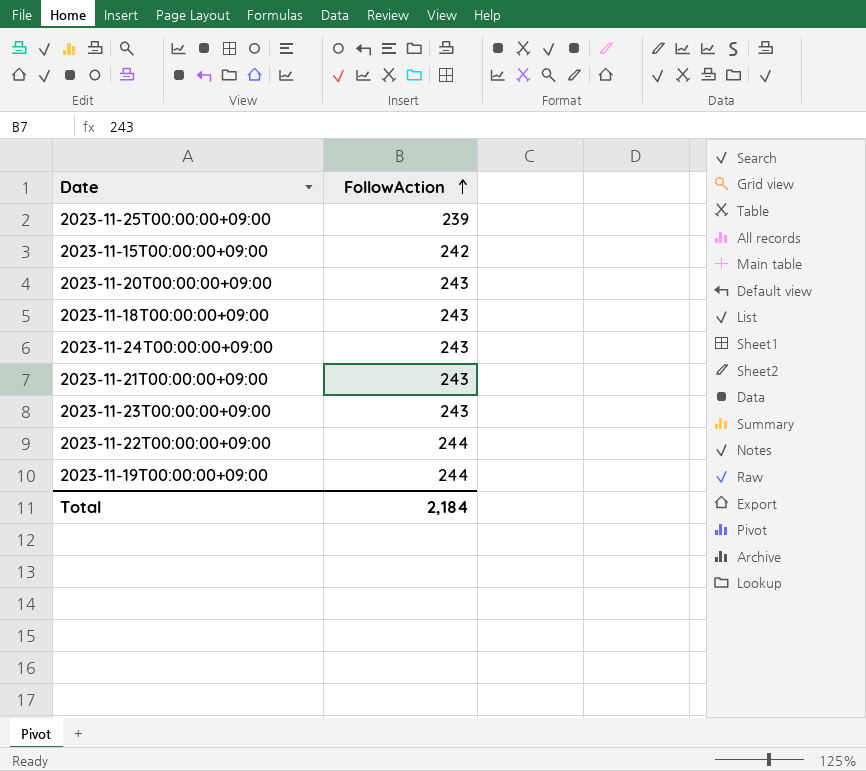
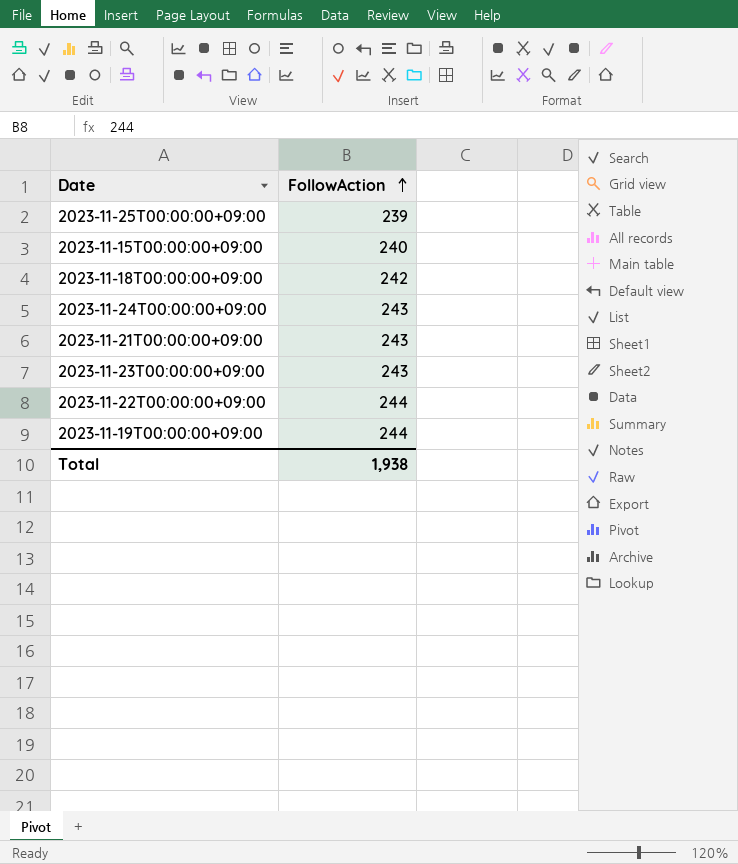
row 2023-11-20T00:00:00+09:00: 243 -> none
2023-11-15T00:00:00+09:00 | FollowAction: 242 -> 240
2023-11-18T00:00:00+09:00 | FollowAction: 243 -> 242
Total | FollowAction: 2,184 -> 1,938

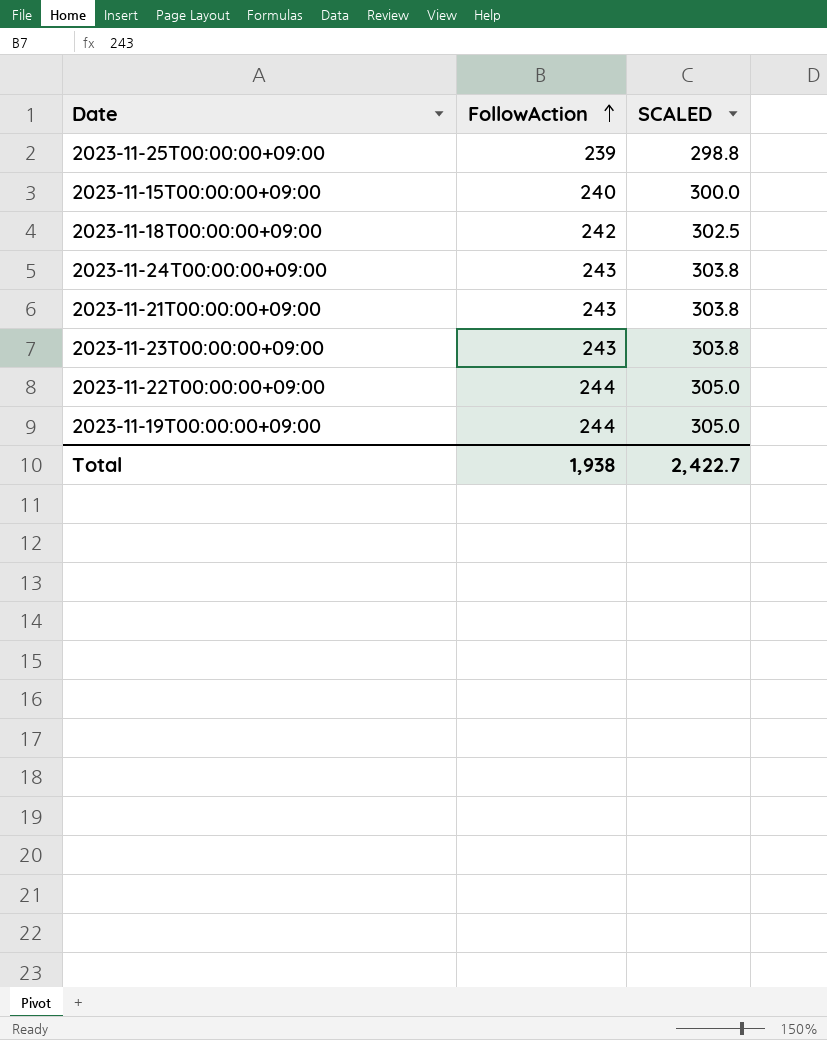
column SCALED | formula: none -> [FollowAction] * 1.25

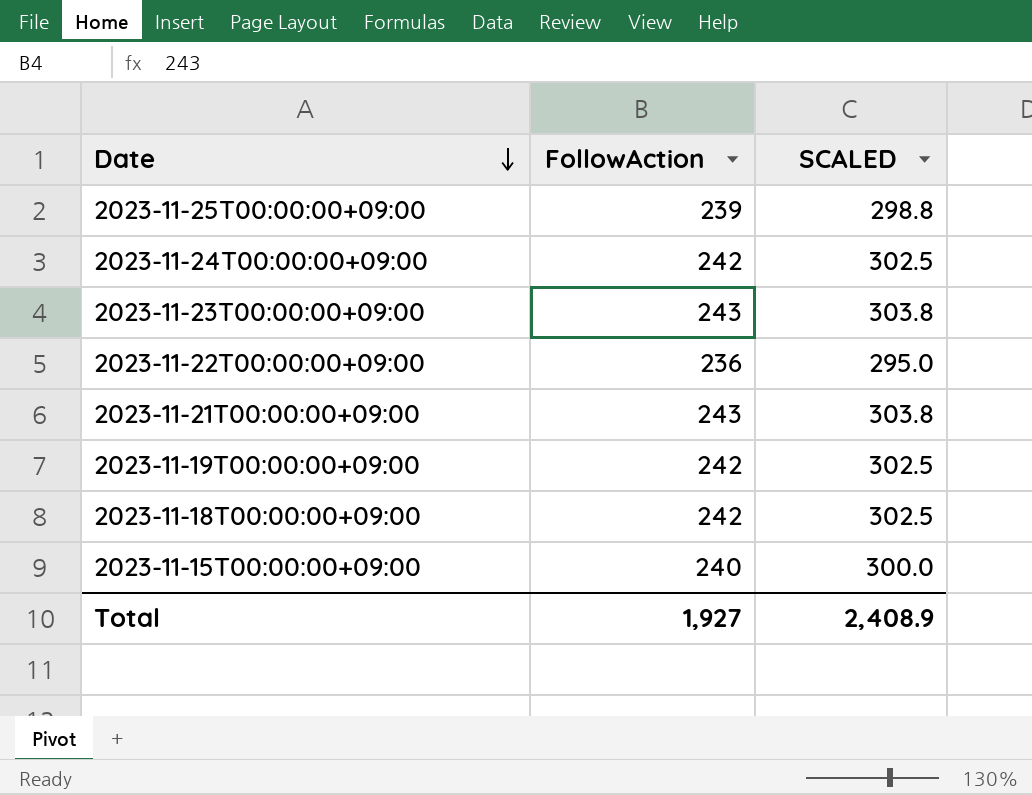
row order: FollowAction ascending -> Date descending
2023-11-24T00:00:00+09:00 | FollowAction: 243 -> 242
2023-11-24T00:00:00+09:00 | SCALED: 303.8 -> 302.5
2023-11-22T00:00:00+09:00 | FollowAction: 244 -> 236
2023-11-22T00:00:00+09:00 | SCALED: 305.0 -> 295.0
2023-11-19T00:00:00+09:00 | FollowAction: 244 -> 242
2023-11-19T00:00:00+09:00 | SCALED: 305.0 -> 302.5
Total | FollowAction: 1,938 -> 1,927
Total | SCALED: 2,422.7 -> 2,408.9

